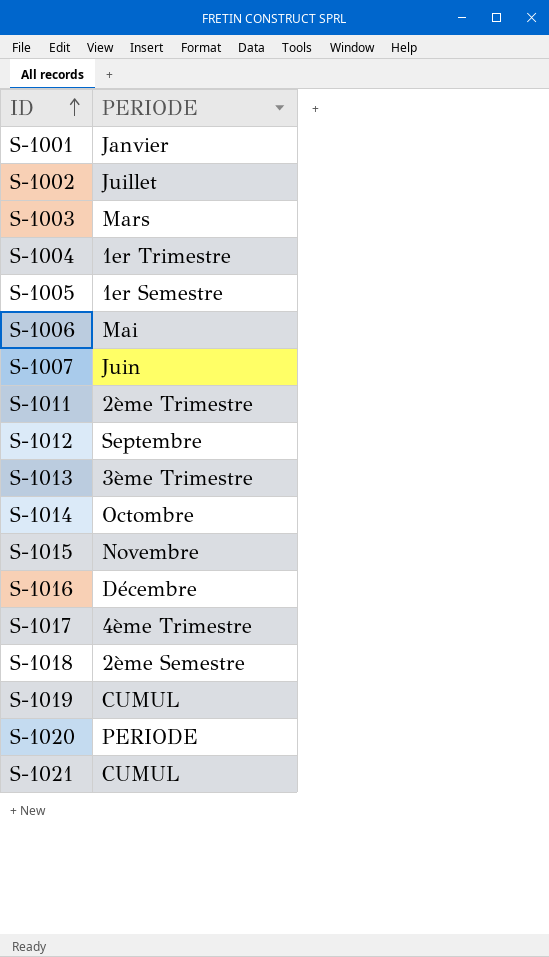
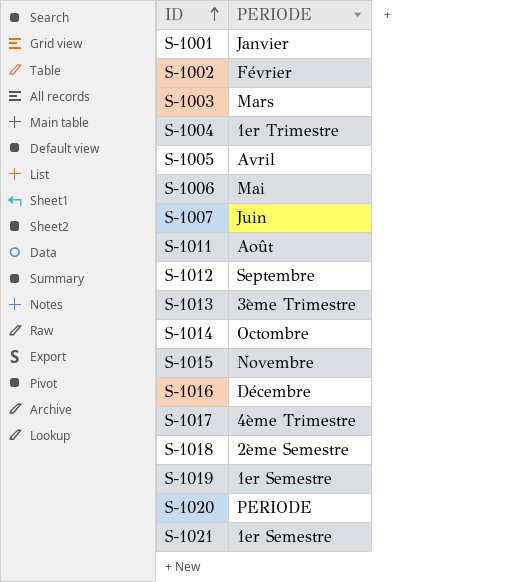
S-1002 | PERIODE: Juillet -> Février
S-1005 | PERIODE: 1er Semestre -> Avril
S-1011 | PERIODE: 2ème Trimestre -> Août
S-1019 | PERIODE: CUMUL -> 1er Semestre
S-1021 | PERIODE: CUMUL -> 1er Semestre

